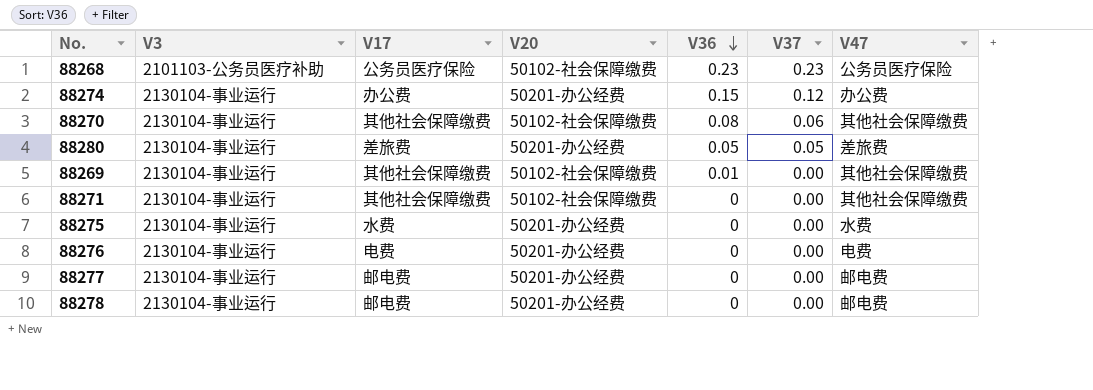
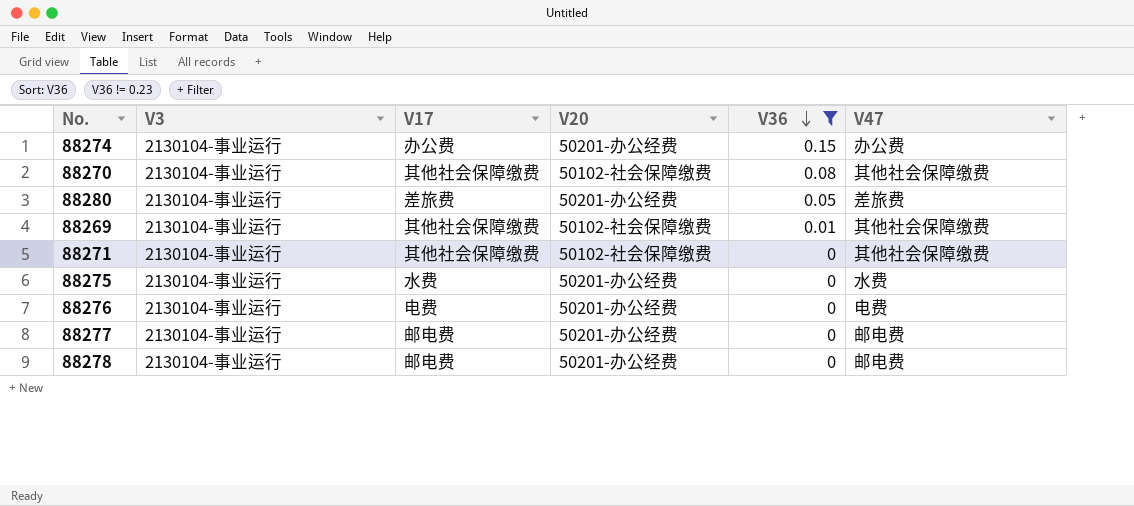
filter: none -> V36 != 0.23
column V37 | position: 6 -> none

